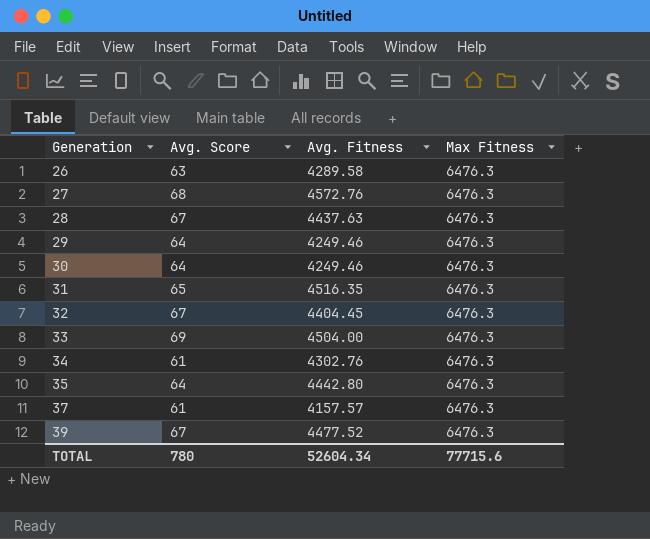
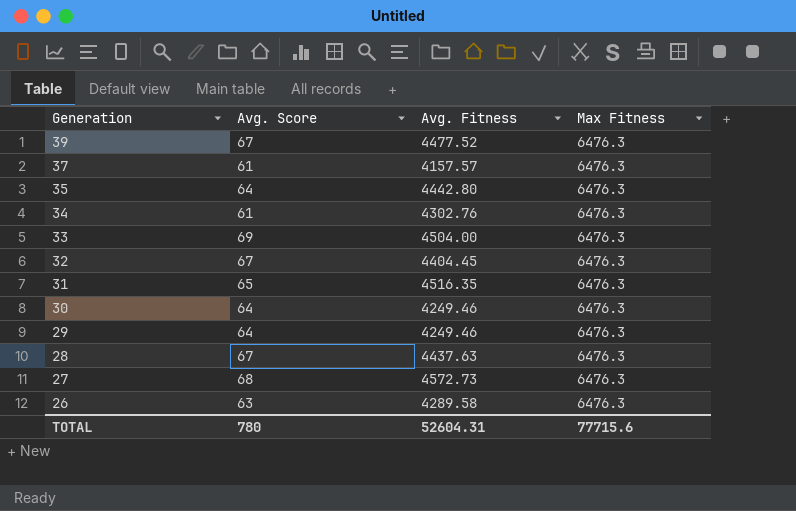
row order: Generation ascending -> Generation descending
27 | Avg. Fitness: 4572.76 -> 4572.73
TOTAL | Avg. Fitness: 52604.34 -> 52604.31

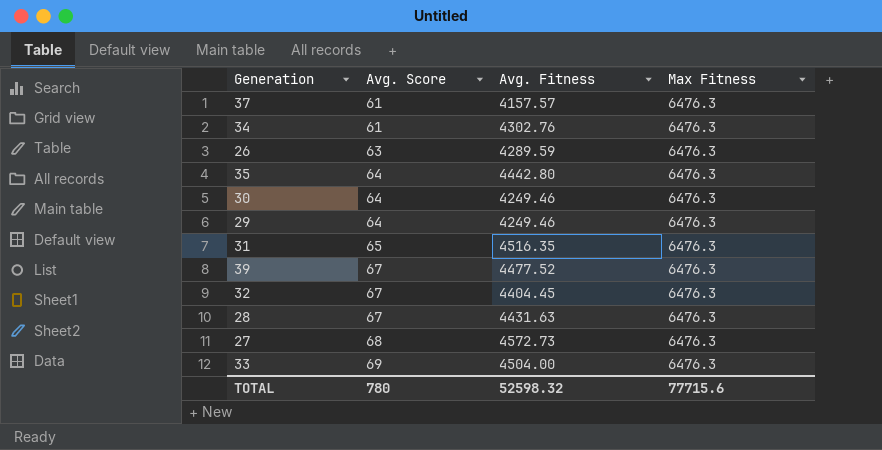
row order: Generation descending -> Avg. Score ascending
26 | Avg. Fitness: 4289.58 -> 4289.59
28 | Avg. Fitness: 4437.63 -> 4431.63
TOTAL | Avg. Fitness: 52604.31 -> 52598.32

